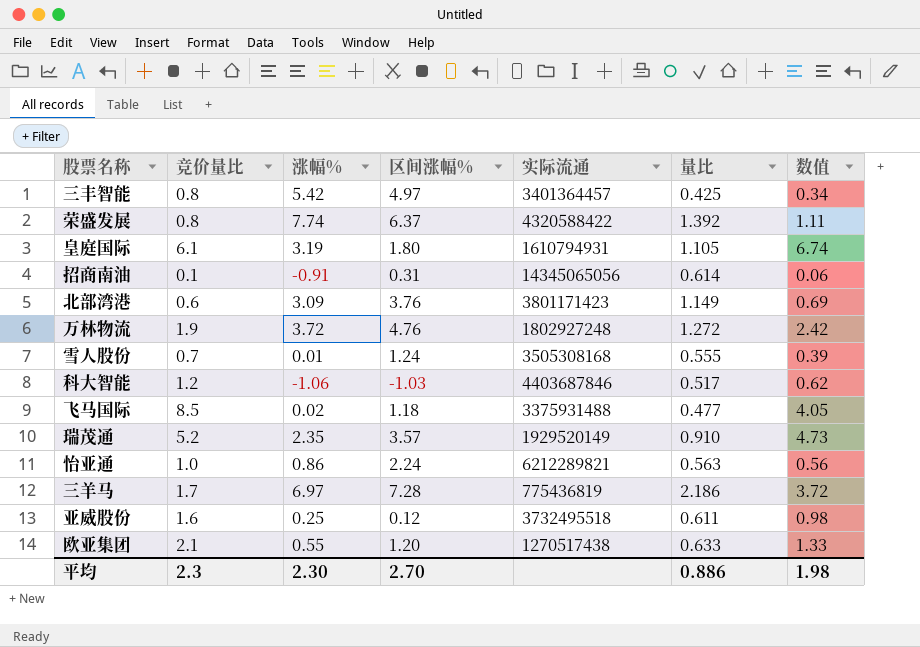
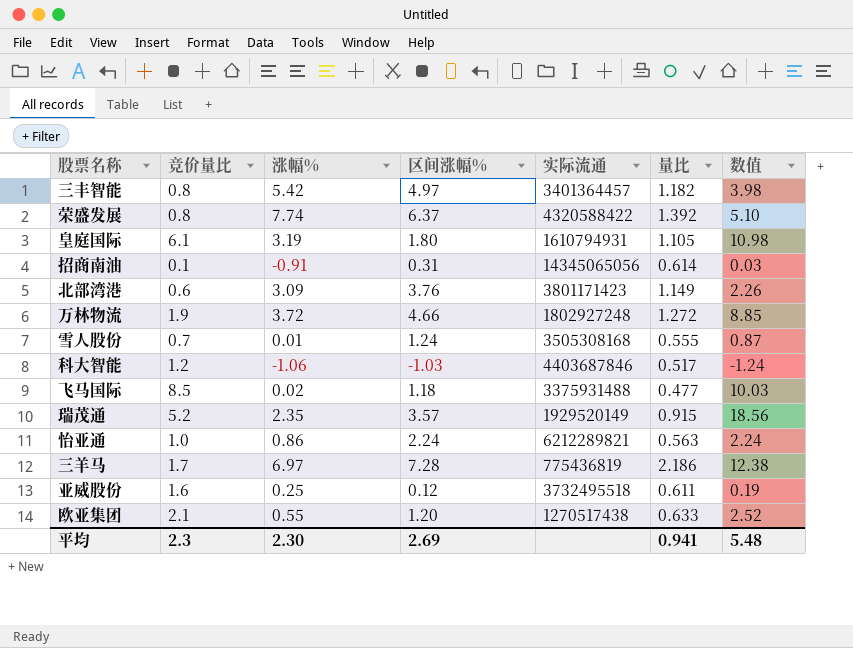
column 数值 | formula: [竞价量比] * [量比] -> [竞价量比] * [区间涨幅%]
三丰智能 | 量比: 0.425 -> 1.182
万林物流 | 区间涨幅%: 4.76 -> 4.66
瑞茂通 | 量比: 0.910 -> 0.915
平均 | 区间涨幅%: 2.70 -> 2.69
平均 | 量比: 0.886 -> 0.941
平均 | 数值: 1.98 -> 5.48

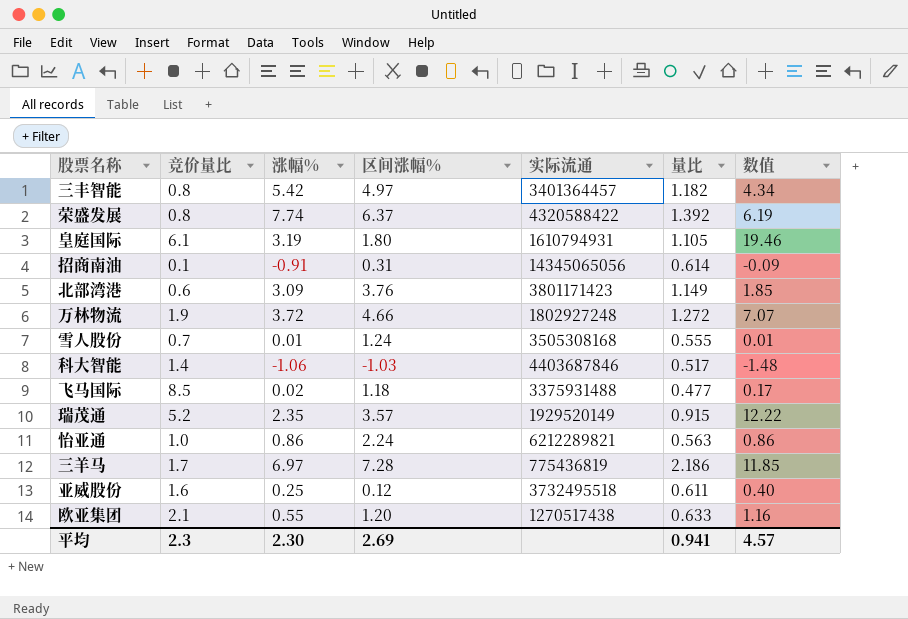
column 数值 | formula: [竞价量比] * [区间涨幅%] -> [竞价量比] * [涨幅%]
科大智能 | 竞价量比: 1.2 -> 1.4
平均 | 数值: 5.48 -> 4.57

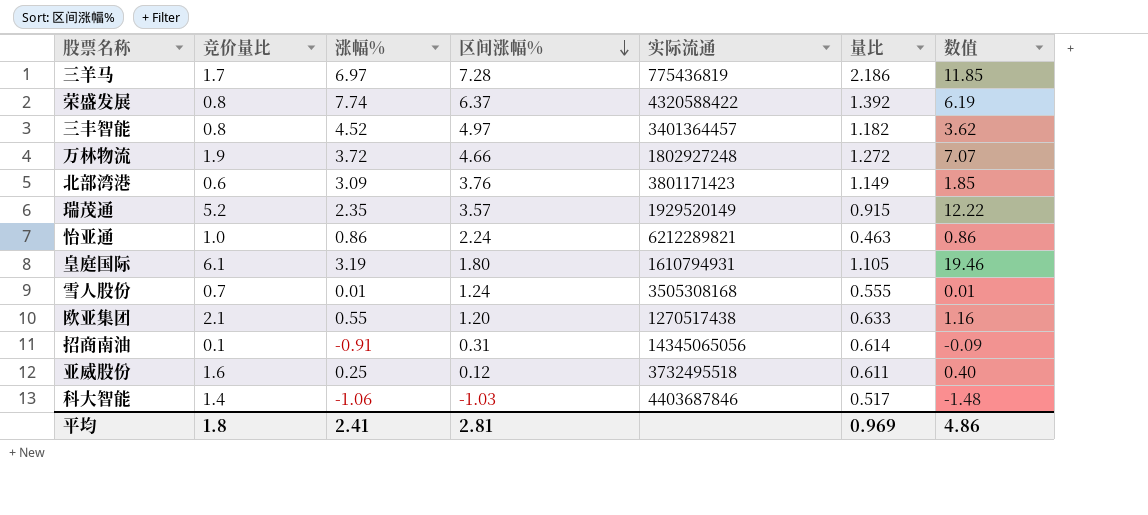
row order: none -> 区间涨幅% descending
row 飞马国际: 8.5 | 0.02 | 1.18 | 3375931488 | 0.477 | 0.17 -> none
三丰智能 | 涨幅%: 5.42 -> 4.52
三丰智能 | 数值: 4.34 -> 3.62
怡亚通 | 量比: 0.563 -> 0.463
平均 | 竞价量比: 2.3 -> 1.8
平均 | 涨幅%: 2.30 -> 2.41
平均 | 区间涨幅%: 2.69 -> 2.81
平均 | 量比: 0.941 -> 0.969
平均 | 数值: 4.57 -> 4.86

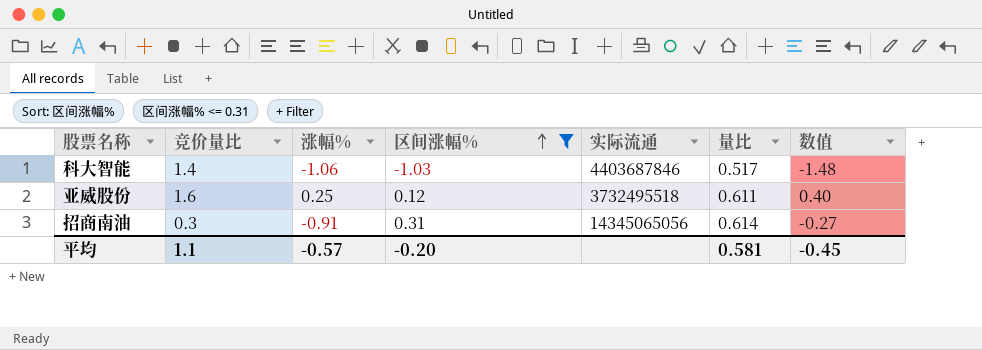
filter: none -> 区间涨幅% <= 0.31
row order: 区间涨幅% descending -> 区间涨幅% ascending
招商南油 | 竞价量比: 0.1 -> 0.3
招商南油 | 数值: -0.09 -> -0.27
平均 | 竞价量比: 1.8 -> 1.1
平均 | 涨幅%: 2.41 -> -0.57
平均 | 区间涨幅%: 2.81 -> -0.20
平均 | 量比: 0.969 -> 0.581
平均 | 数值: 4.86 -> -0.45

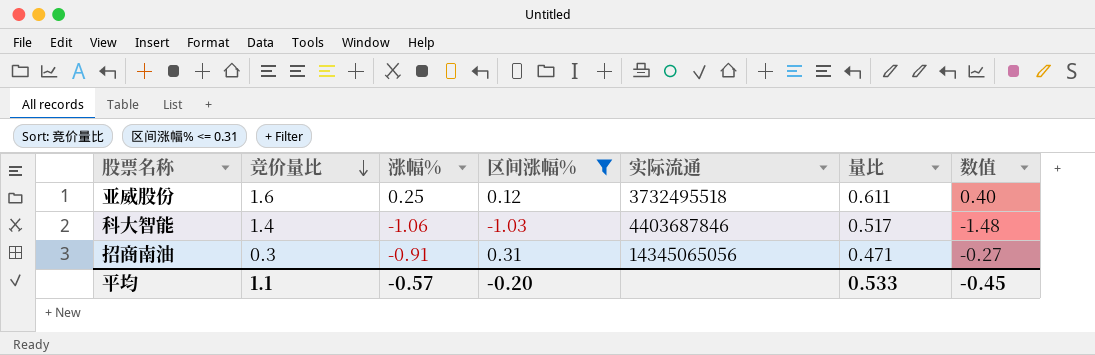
row order: 区间涨幅% ascending -> 竞价量比 descending
招商南油 | 量比: 0.614 -> 0.471
平均 | 量比: 0.581 -> 0.533

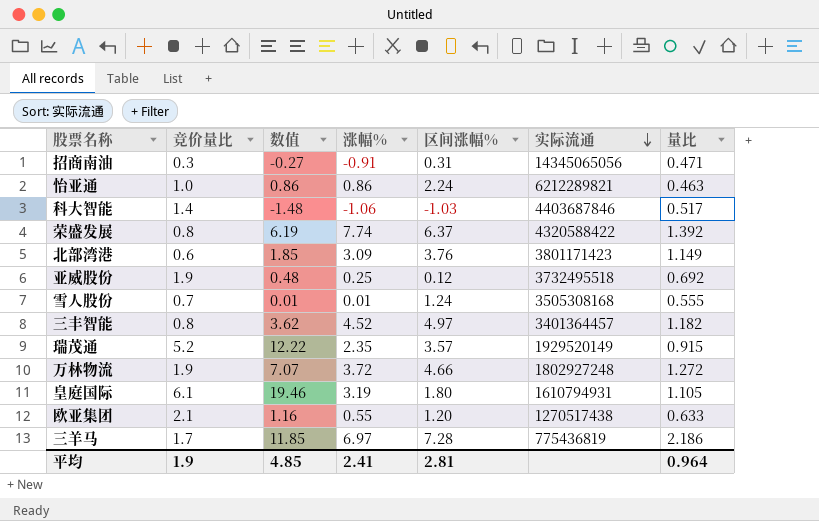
filter: 区间涨幅% <= 0.31 -> none
row order: 竞价量比 descending -> 实际流通 descending
column 数值 | position: 7 -> 3
亚威股份 | 竞价量比: 1.6 -> 1.9
亚威股份 | 数值: 0.40 -> 0.48
亚威股份 | 量比: 0.611 -> 0.692
平均 | 竞价量比: 1.1 -> 1.9
平均 | 数值: -0.45 -> 4.85
平均 | 涨幅%: -0.57 -> 2.41
平均 | 区间涨幅%: -0.20 -> 2.81
平均 | 量比: 0.533 -> 0.964

